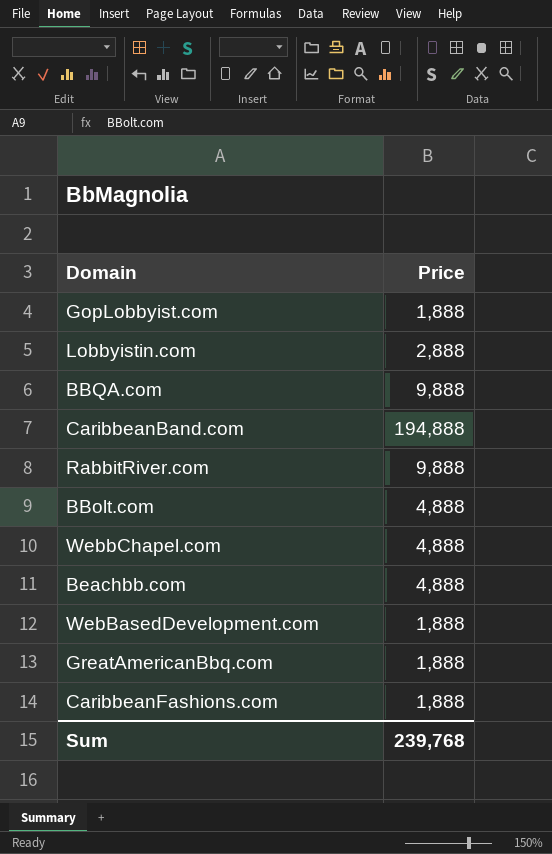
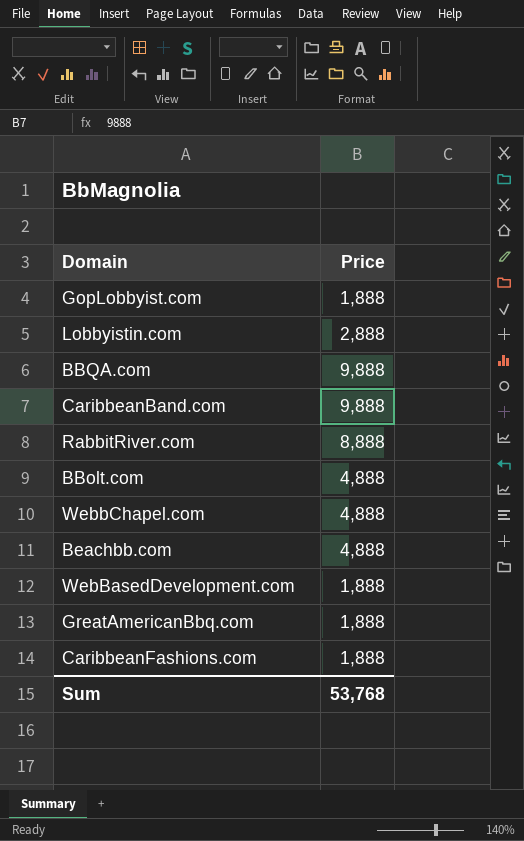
CaribbeanBand.com | Price: 194,888 -> 9,888
RabbitRiver.com | Price: 9,888 -> 8,888
Sum | Price: 239,768 -> 53,768

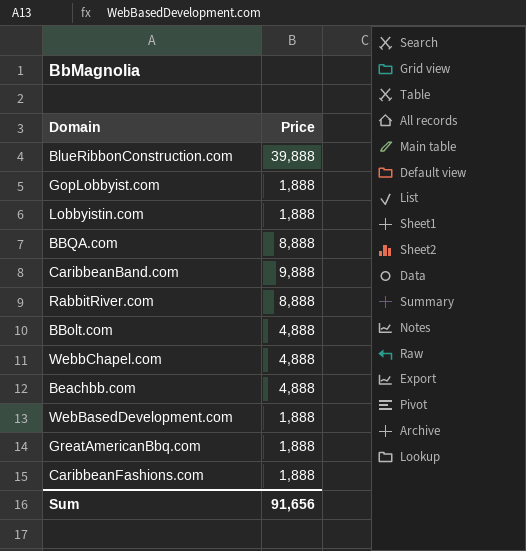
row BlueRibbonConstruction.com: none -> 39,888
Lobbyistin.com | Price: 2,888 -> 1,888
BBQA.com | Price: 9,888 -> 8,888
Sum | Price: 53,768 -> 91,656

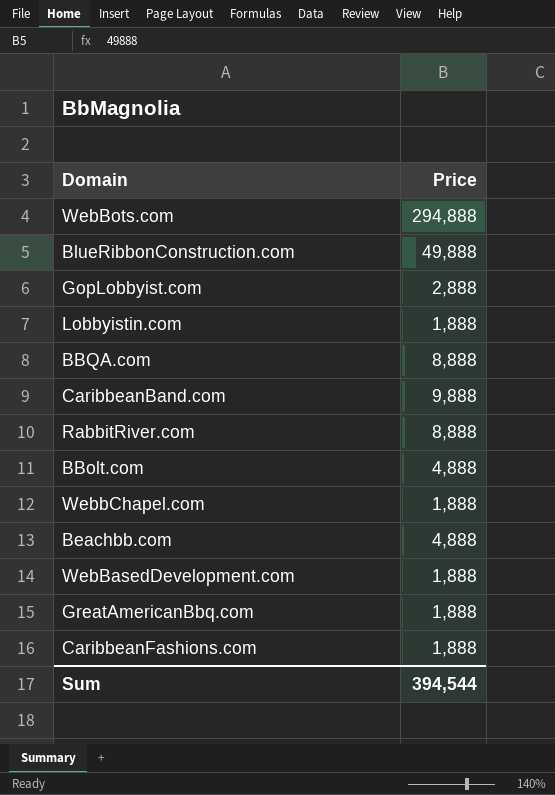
row WebBots.com: none -> 294,888
BlueRibbonConstruction.com | Price: 39,888 -> 49,888
GopLobbyist.com | Price: 1,888 -> 2,888
WebbChapel.com | Price: 4,888 -> 1,888
Sum | Price: 91,656 -> 394,544

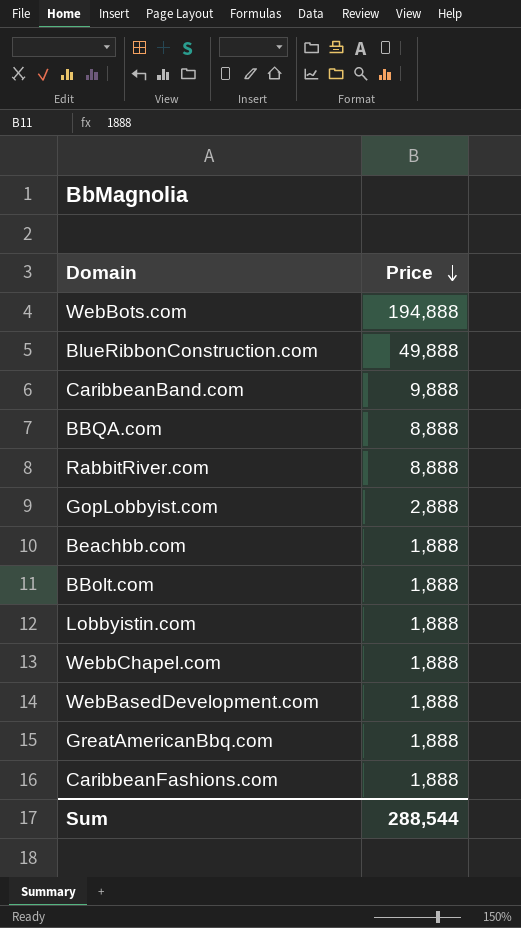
row order: none -> Price descending
WebBots.com | Price: 294,888 -> 194,888
Beachbb.com | Price: 4,888 -> 1,888
BBolt.com | Price: 4,888 -> 1,888
Sum | Price: 394,544 -> 288,544

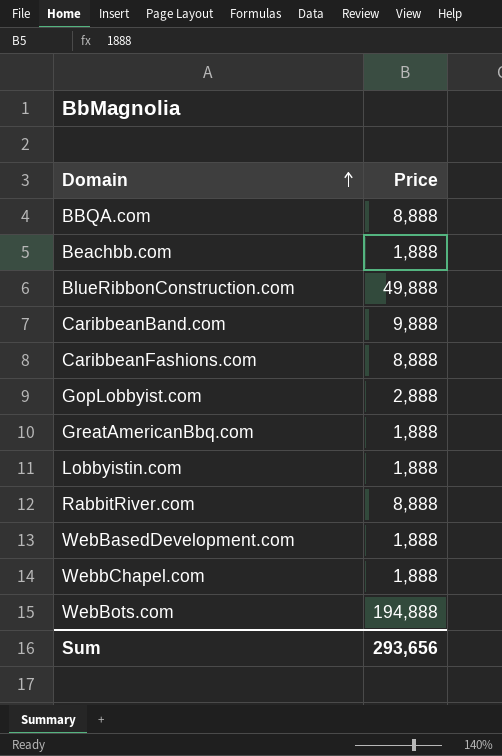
row order: Price descending -> Domain ascending
row BBolt.com: 1,888 -> none
CaribbeanFashions.com | Price: 1,888 -> 8,888
Sum | Price: 288,544 -> 293,656

